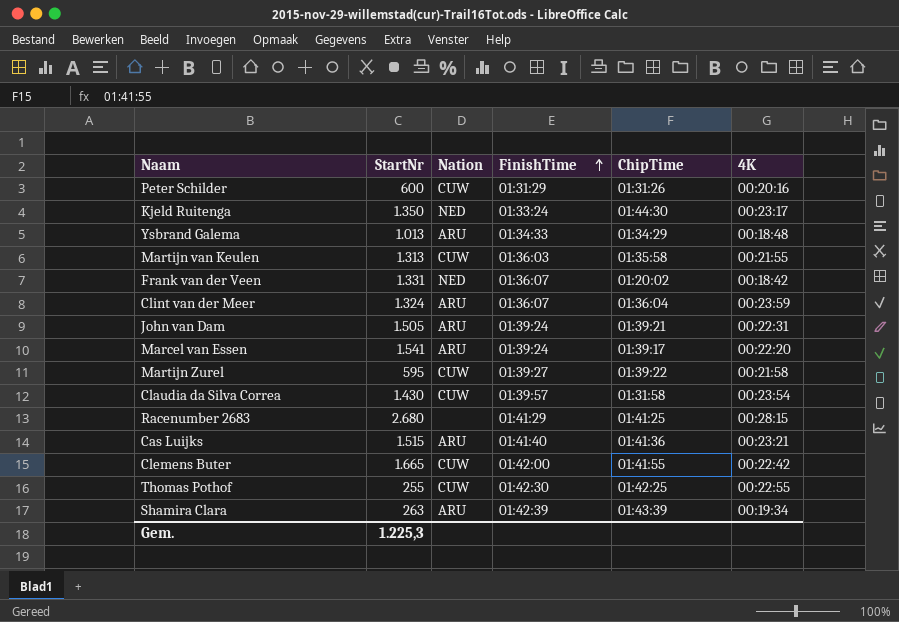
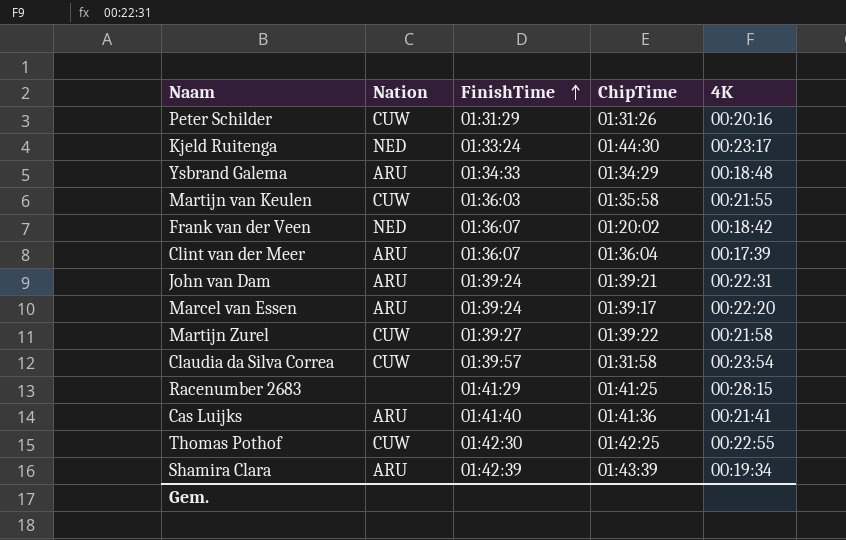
column StartNr | position: 2 -> none
row Clemens Buter: 1.665 | CUW | 01:42:00 | 01:41:55 | 00:22:42 -> none
Clint van der Meer | 4K: 00:23:59 -> 00:17:39
Cas Luijks | 4K: 00:23:21 -> 00:21:41

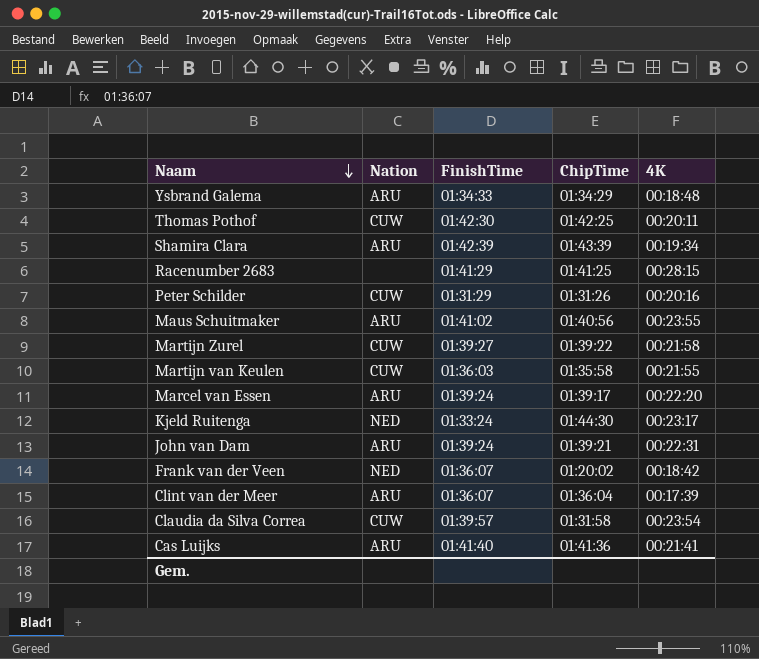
row order: FinishTime ascending -> Naam descending
Thomas Pothof | 4K: 00:22:55 -> 00:20:11
row Maus Schuitmaker: none -> ARU | 01:41:02 | 01:40:56 | 00:23:55

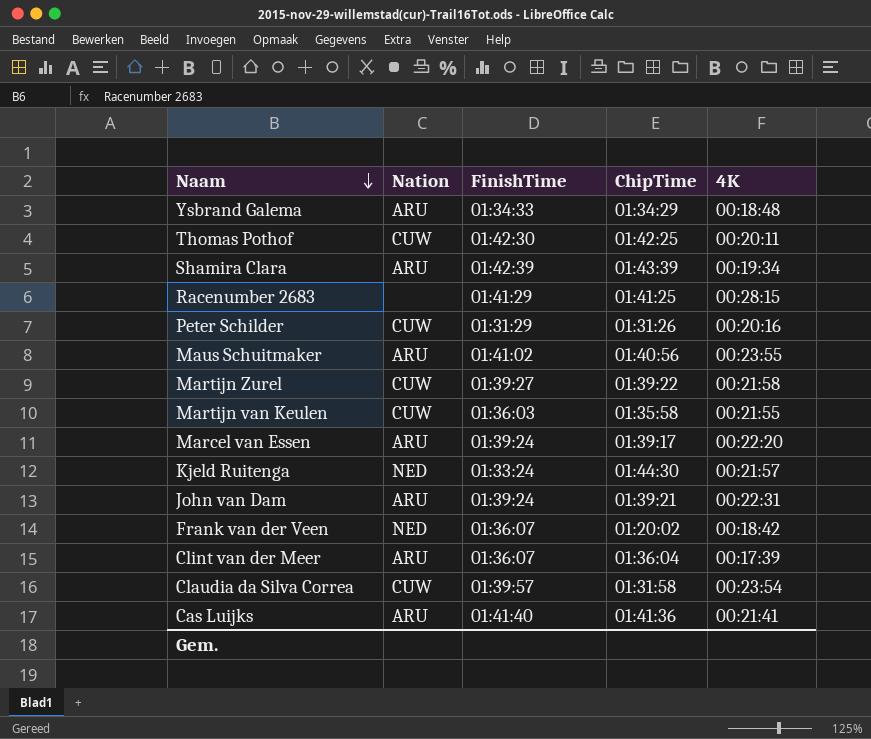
Kjeld Ruitenga | 4K: 00:23:17 -> 00:21:57

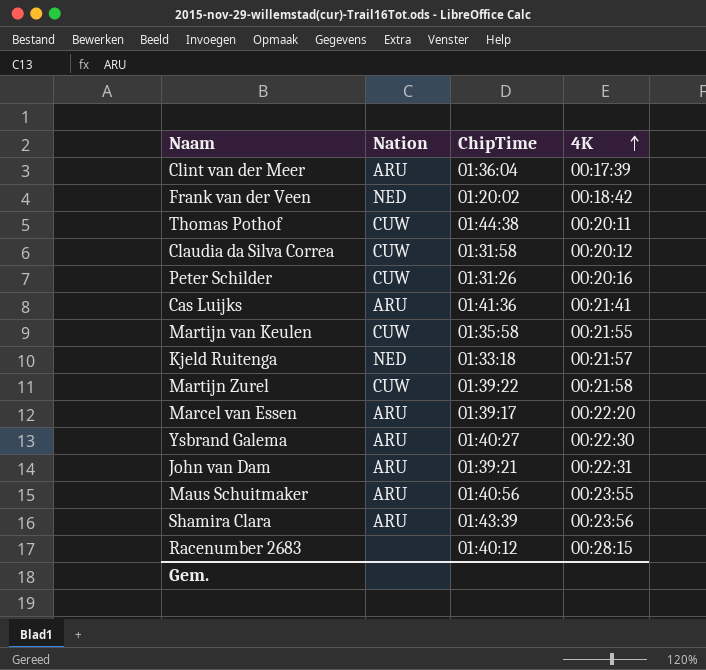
row order: Naam descending -> 4K ascending
column FinishTime | position: 3 -> none
Thomas Pothof | ChipTime: 01:42:25 -> 01:44:38
Claudia da Silva Correa | 4K: 00:23:54 -> 00:20:12
Kjeld Ruitenga | ChipTime: 01:44:30 -> 01:33:18
Ysbrand Galema | ChipTime: 01:34:29 -> 01:40:27
Ysbrand Galema | 4K: 00:18:48 -> 00:22:30
Shamira Clara | 4K: 00:19:34 -> 00:23:56
Racenumber 2683 | ChipTime: 01:41:25 -> 01:40:12

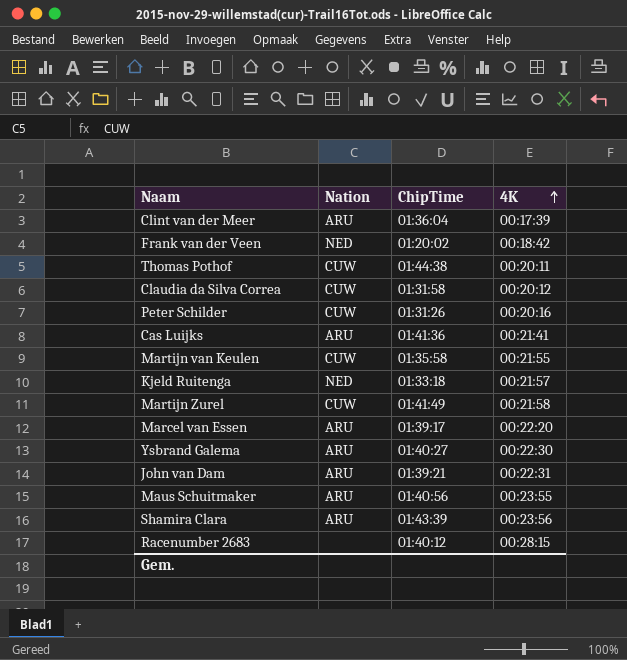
Martijn Zurel | ChipTime: 01:39:22 -> 01:41:49

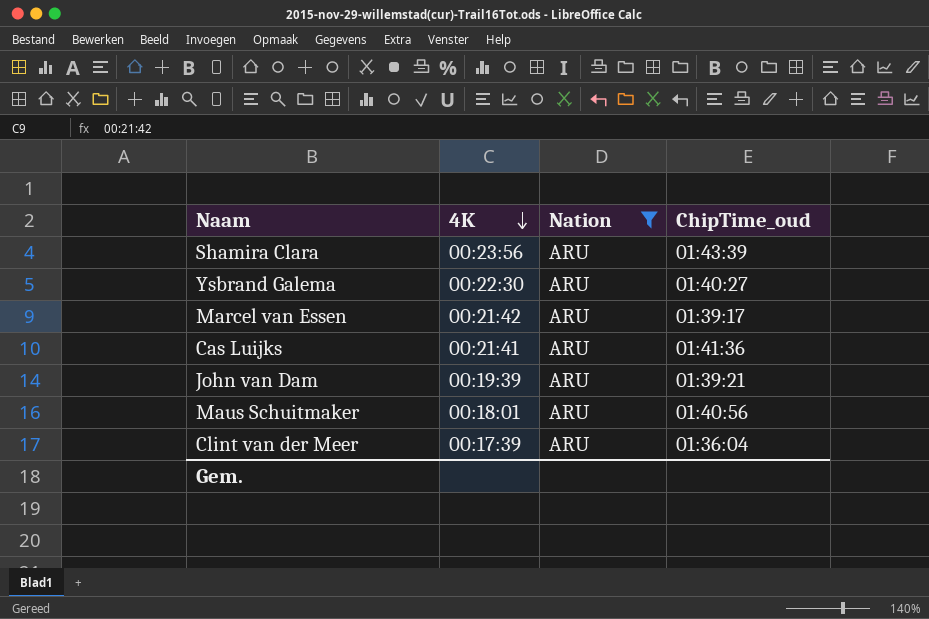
filter: none -> Nation = ARU
row order: 4K ascending -> 4K descending
column 4K | position: 4 -> 2
column name: ChipTime -> ChipTime_oud
Marcel van Essen | 4K: 00:22:20 -> 00:21:42
John van Dam | 4K: 00:22:31 -> 00:19:39
Maus Schuitmaker | 4K: 00:23:55 -> 00:18:01

